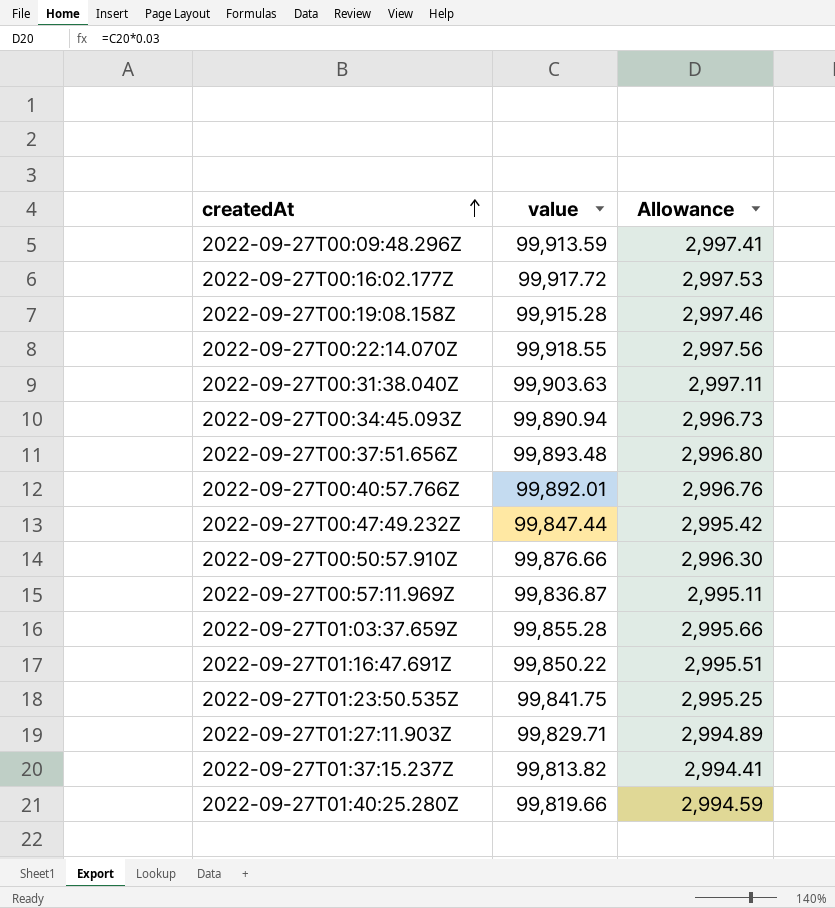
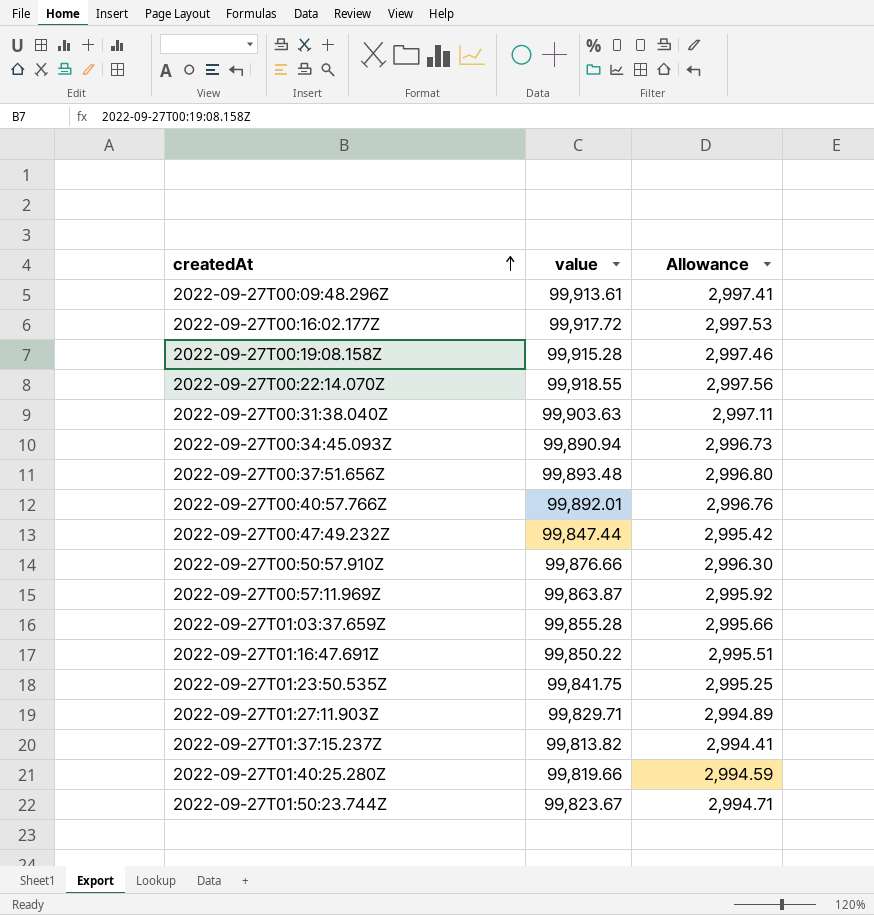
2022-09-27T00:09:48.296Z | value: 99,913.59 -> 99,913.61
2022-09-27T00:57:11.969Z | value: 99,836.87 -> 99,863.87
2022-09-27T00:57:11.969Z | Allowance: 2,995.11 -> 2,995.92
row 2022-09-27T01:50:23.744Z: none -> 99,823.67 | 2,994.71

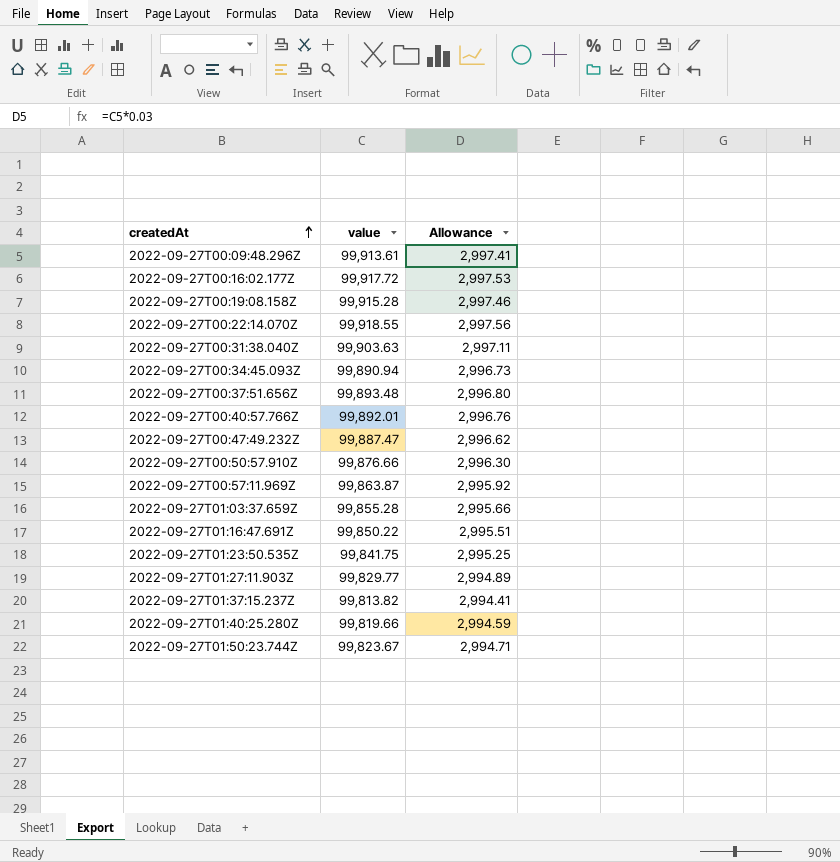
2022-09-27T00:47:49.232Z | value: 99,847.44 -> 99,887.47
2022-09-27T00:47:49.232Z | Allowance: 2,995.42 -> 2,996.62
2022-09-27T01:27:11.903Z | value: 99,829.71 -> 99,829.77

